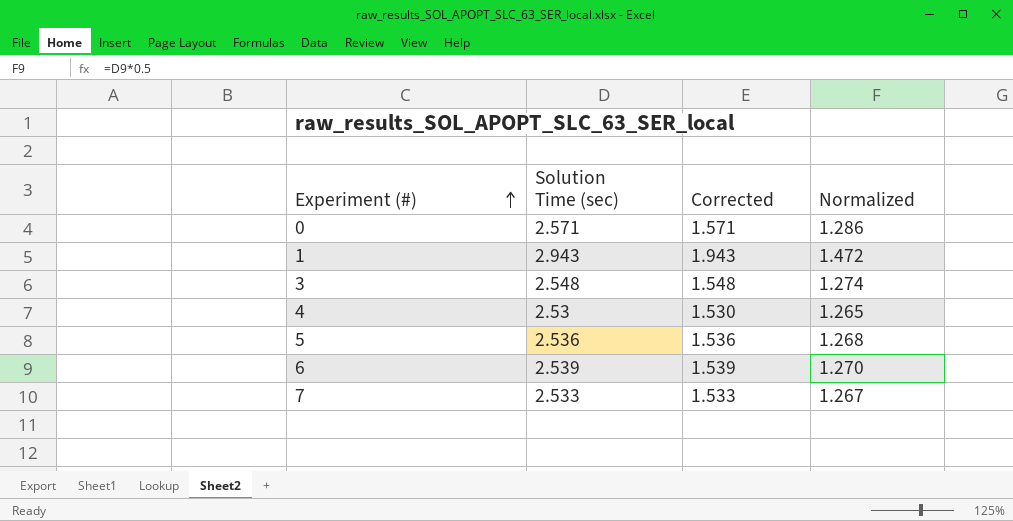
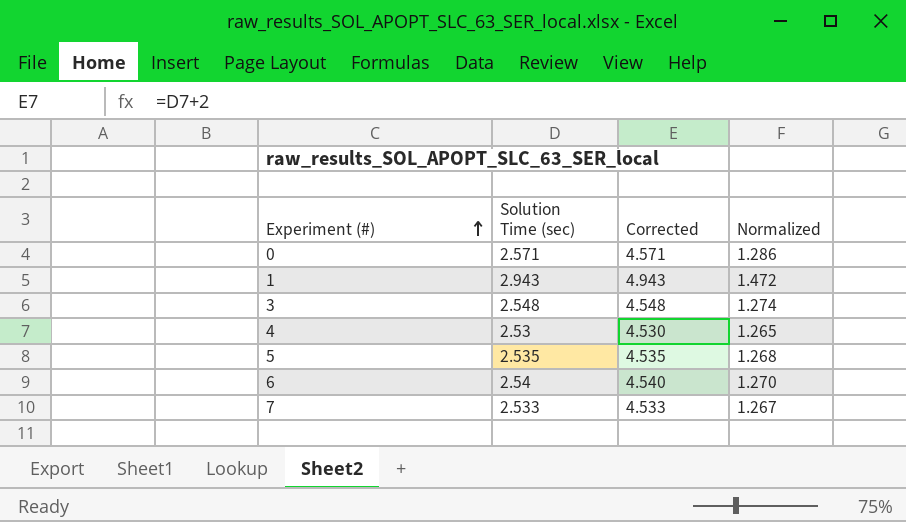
column Corrected | formula: [Solution Time (sec)] - 1 -> [Solution Time (sec)] + 2
5 | Solution Time (sec): 2.536 -> 2.535
6 | Solution Time (sec): 2.539 -> 2.54

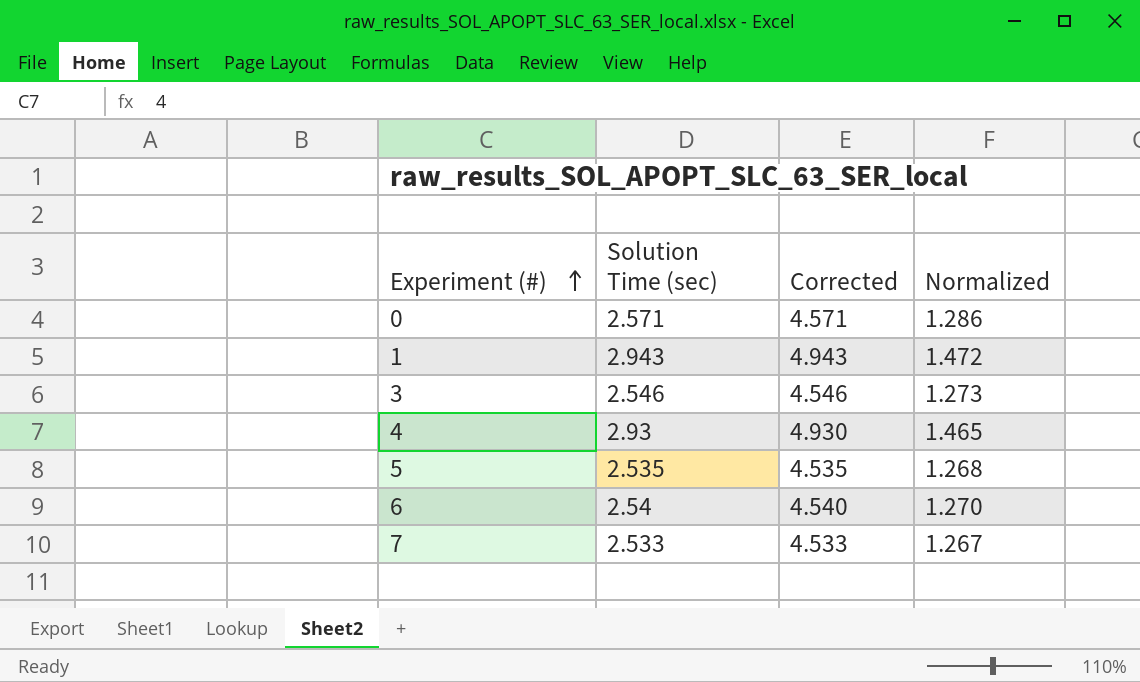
3 | Solution Time (sec): 2.548 -> 2.546
3 | Corrected: 4.548 -> 4.546
3 | Normalized: 1.274 -> 1.273
4 | Solution Time (sec): 2.53 -> 2.93
4 | Corrected: 4.530 -> 4.930
4 | Normalized: 1.265 -> 1.465

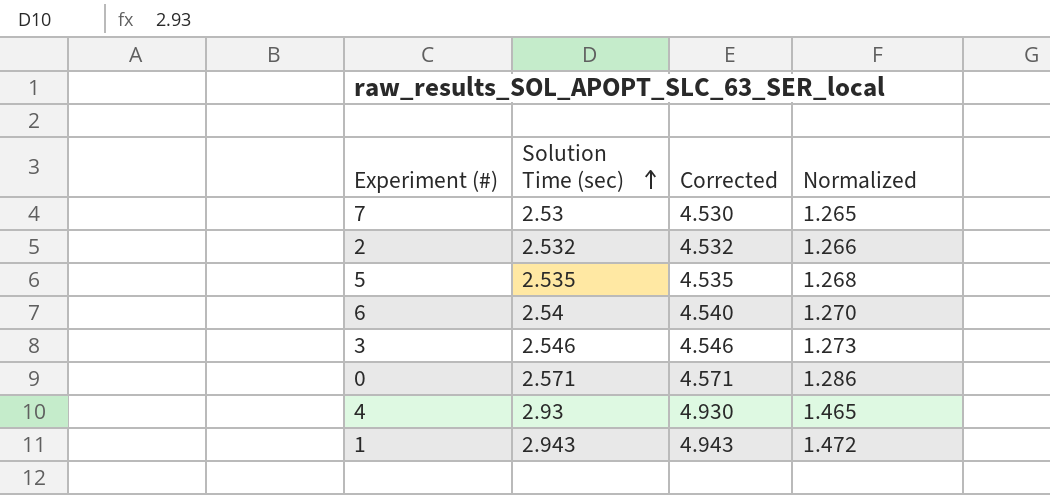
row order: Experiment (#) ascending -> Solution Time (sec) ascending
7 | Solution Time (sec): 2.533 -> 2.53
7 | Corrected: 4.533 -> 4.530
7 | Normalized: 1.267 -> 1.265
row 2: none -> 2.532 | 4.532 | 1.266

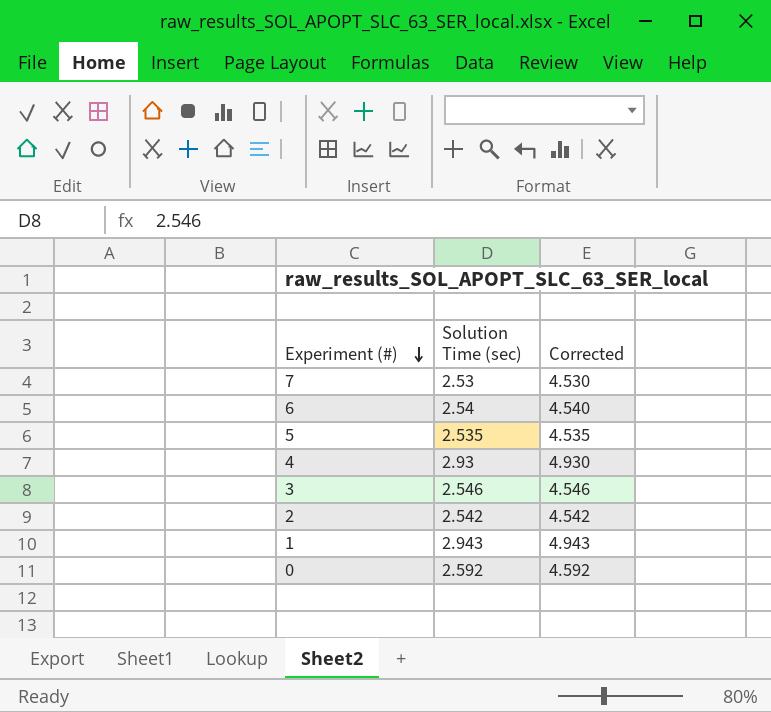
row order: Solution Time (sec) ascending -> Experiment (#) descending
column Normalized | formula: [Solution Time (sec)] * 0.5 -> none
2 | Solution Time (sec): 2.532 -> 2.542
2 | Corrected: 4.532 -> 4.542
0 | Solution Time (sec): 2.571 -> 2.592
0 | Corrected: 4.571 -> 4.592

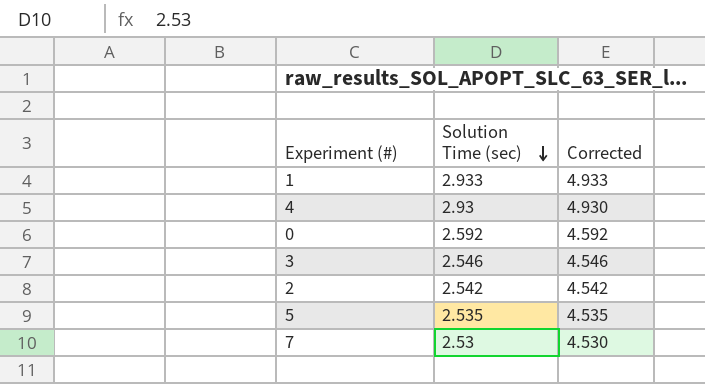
row order: Experiment (#) descending -> Solution Time (sec) descending
row 6: 2.54 | 4.540 -> none
1 | Solution Time (sec): 2.943 -> 2.933
1 | Corrected: 4.943 -> 4.933

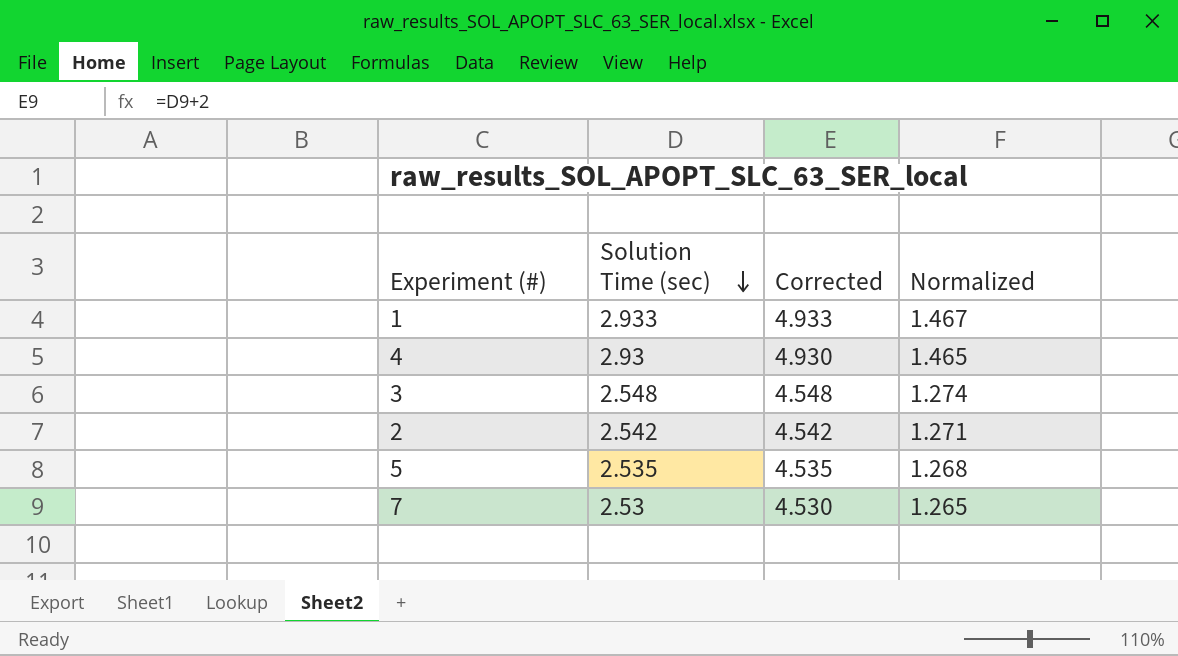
column Normalized | formula: none -> [Solution Time (sec)] * 0.5
row 0: 2.592 | 4.592 -> none
3 | Solution Time (sec): 2.546 -> 2.548
3 | Corrected: 4.546 -> 4.548

